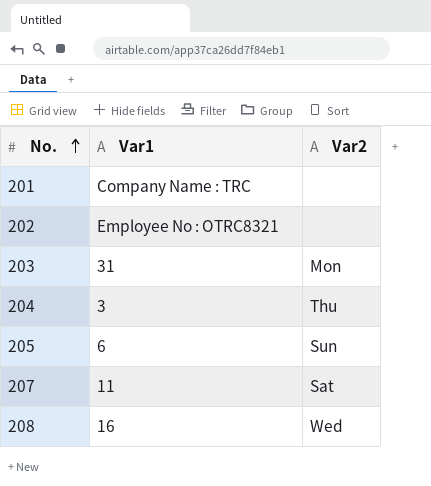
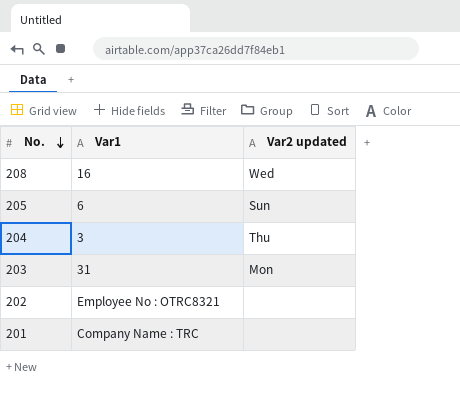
row order: No. ascending -> No. descending
column name: Var2 -> Var2 updated
row 207: 11 | Sat -> none

